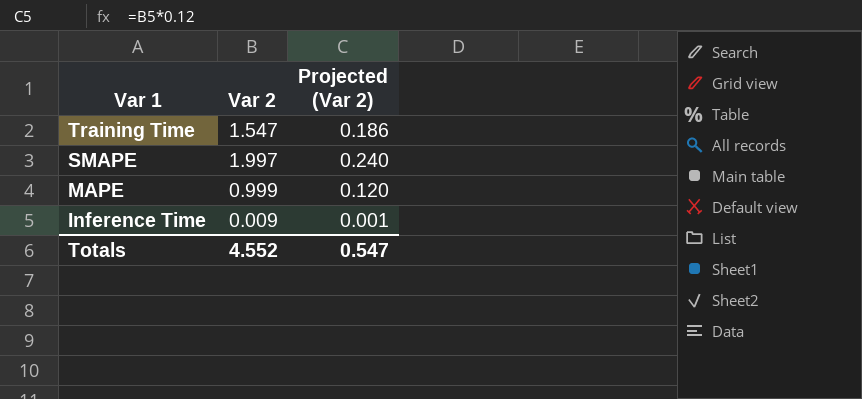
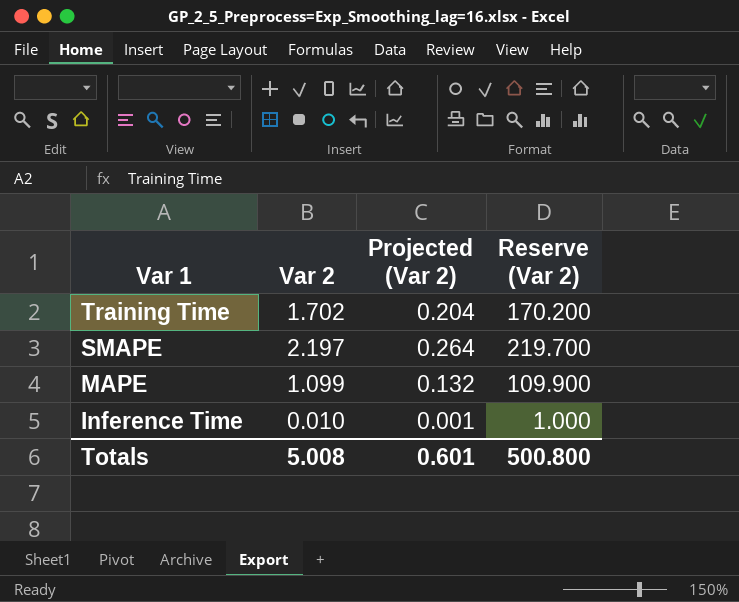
column Reserve (Var 2) | formula: none -> [Var 2] * 100
Training Time | Var 2: 1.547 -> 1.702
Training Time | Projected (Var 2): 0.186 -> 0.204
SMAPE | Var 2: 1.997 -> 2.197
SMAPE | Projected (Var 2): 0.240 -> 0.264
MAPE | Var 2: 0.999 -> 1.099
MAPE | Projected (Var 2): 0.120 -> 0.132
Inference Time | Var 2: 0.009 -> 0.010
Totals | Var 2: 4.552 -> 5.008
Totals | Projected (Var 2): 0.547 -> 0.601

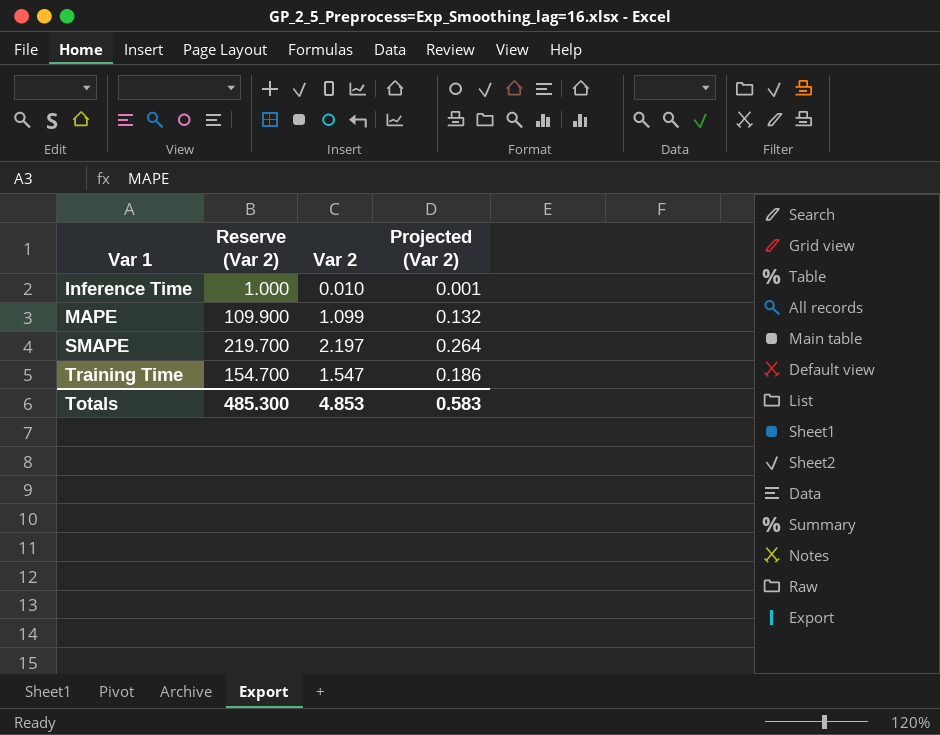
row order: Var 1 descending -> Var 1 ascending
column Reserve (Var 2) | position: 4 -> 2
Training Time | Reserve (Var 2): 170.200 -> 154.700
Training Time | Var 2: 1.702 -> 1.547
Training Time | Projected (Var 2): 0.204 -> 0.186
Totals | Reserve (Var 2): 500.800 -> 485.300
Totals | Var 2: 5.008 -> 4.853
Totals | Projected (Var 2): 0.601 -> 0.583

